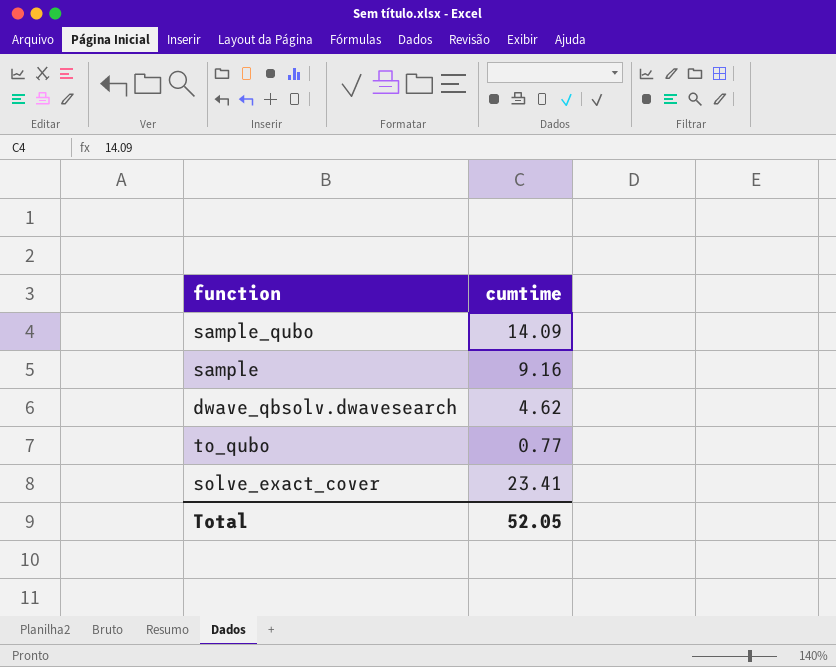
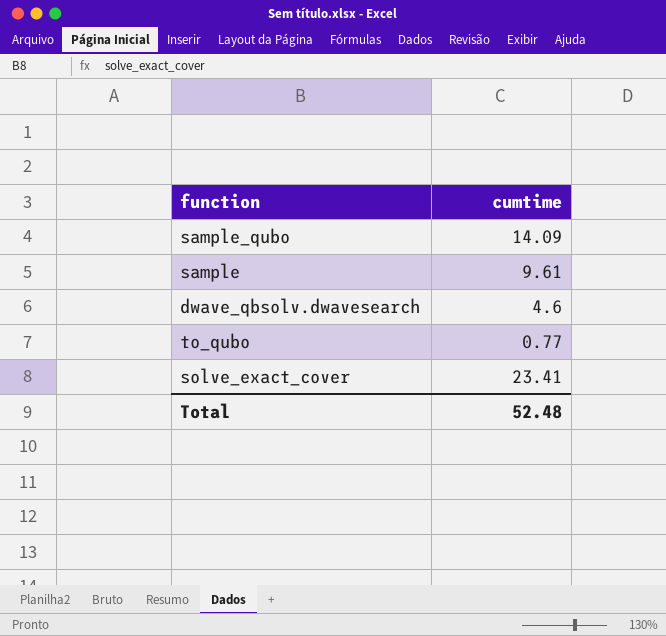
sample | cumtime: 9.16 -> 9.61
dwave_qbsolv.dwavesearch | cumtime: 4.62 -> 4.6
Total | cumtime: 52.05 -> 52.48

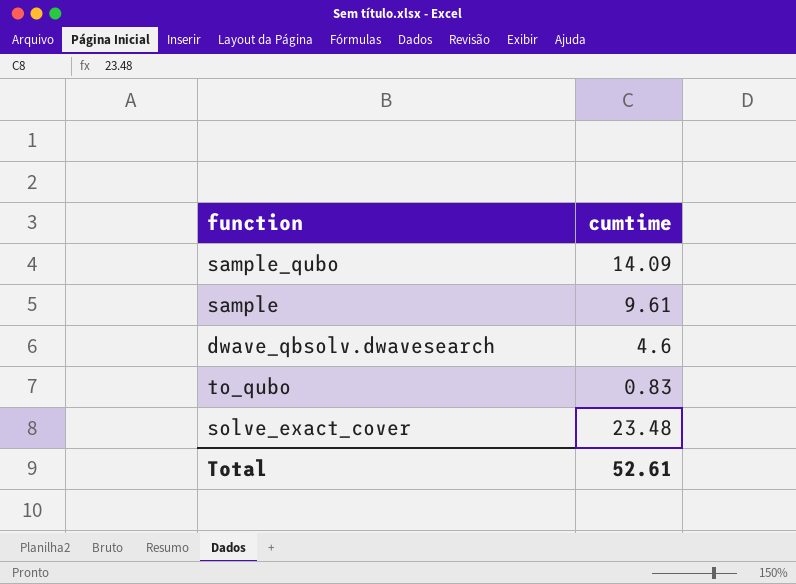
to_qubo | cumtime: 0.77 -> 0.83
solve_exact_cover | cumtime: 23.41 -> 23.48
Total | cumtime: 52.48 -> 52.61

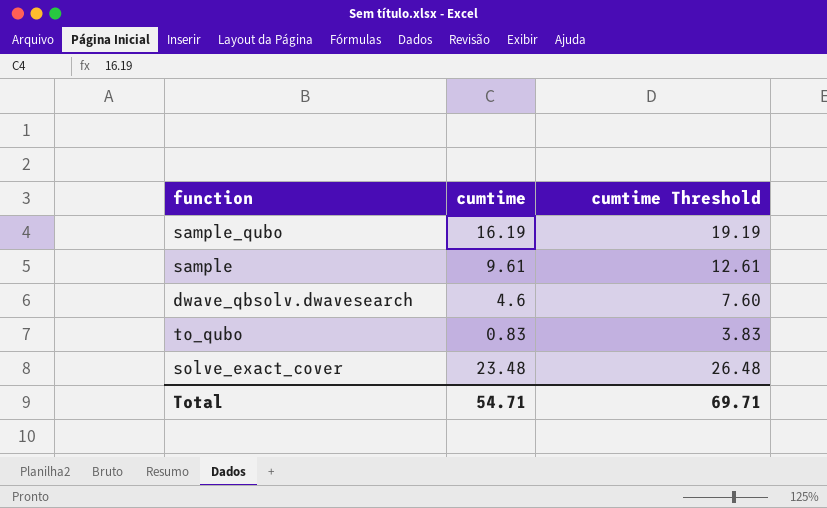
column cumtime Threshold | formula: none -> [cumtime] + 3
sample_qubo | cumtime: 14.09 -> 16.19
Total | cumtime: 52.61 -> 54.71

